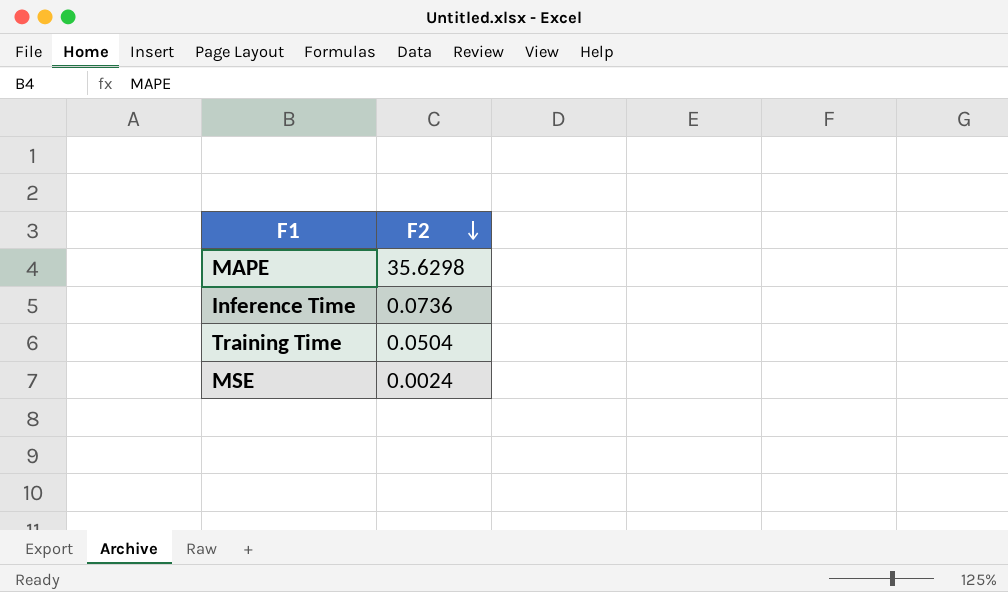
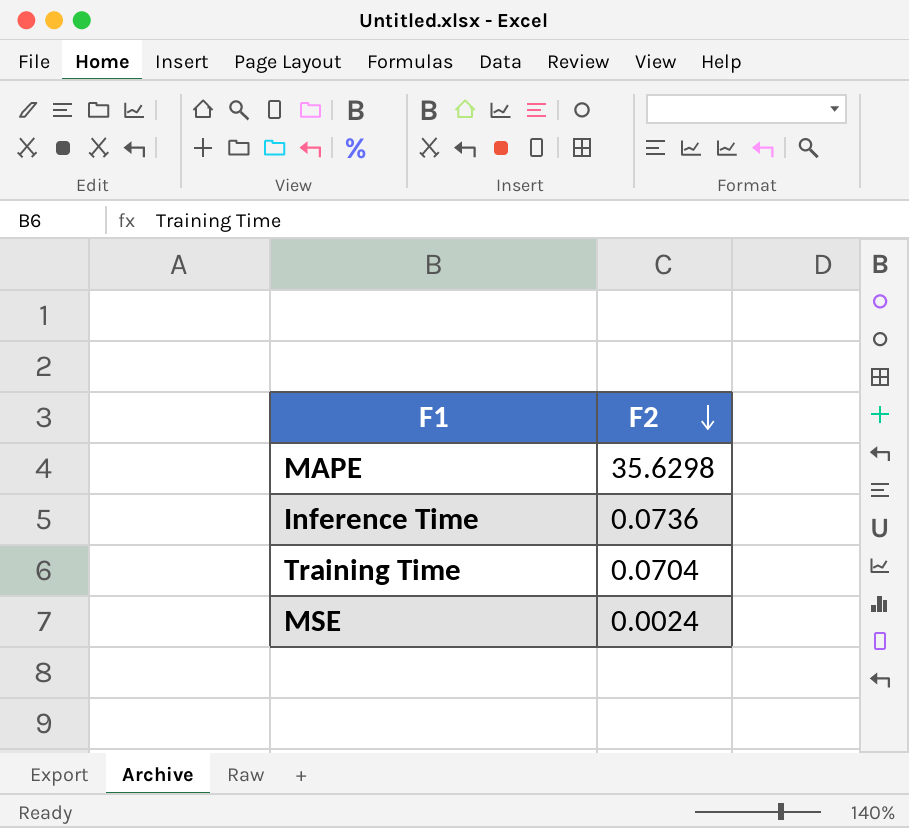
Training Time | F2: 0.0504 -> 0.0704

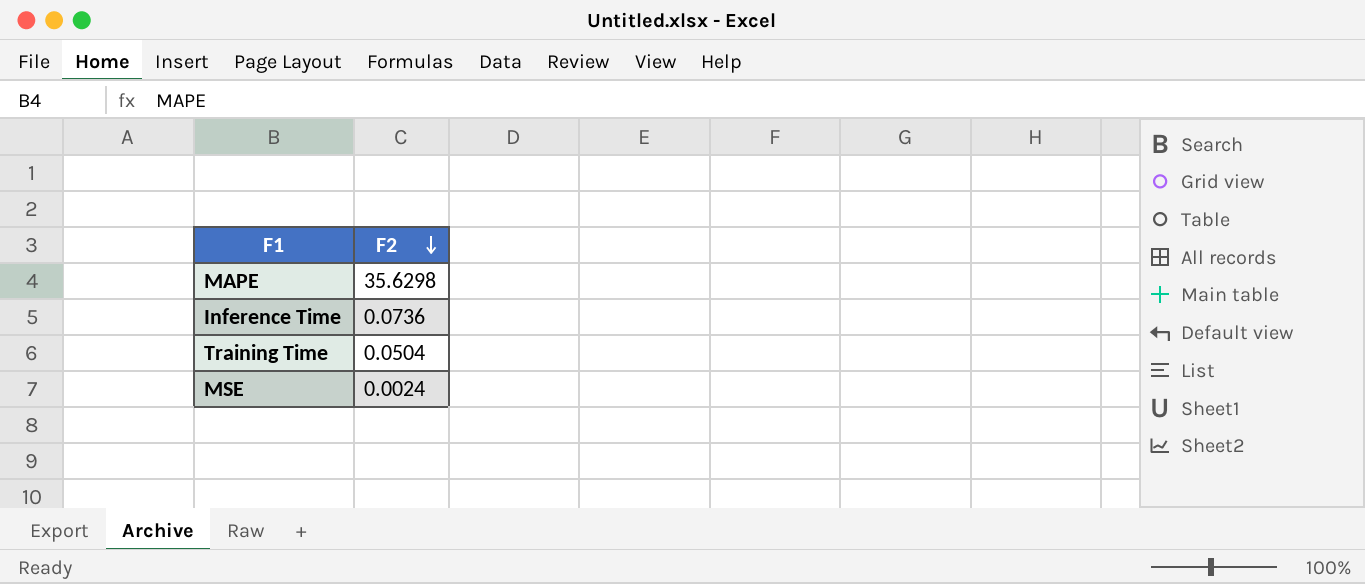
Training Time | F2: 0.0704 -> 0.0504

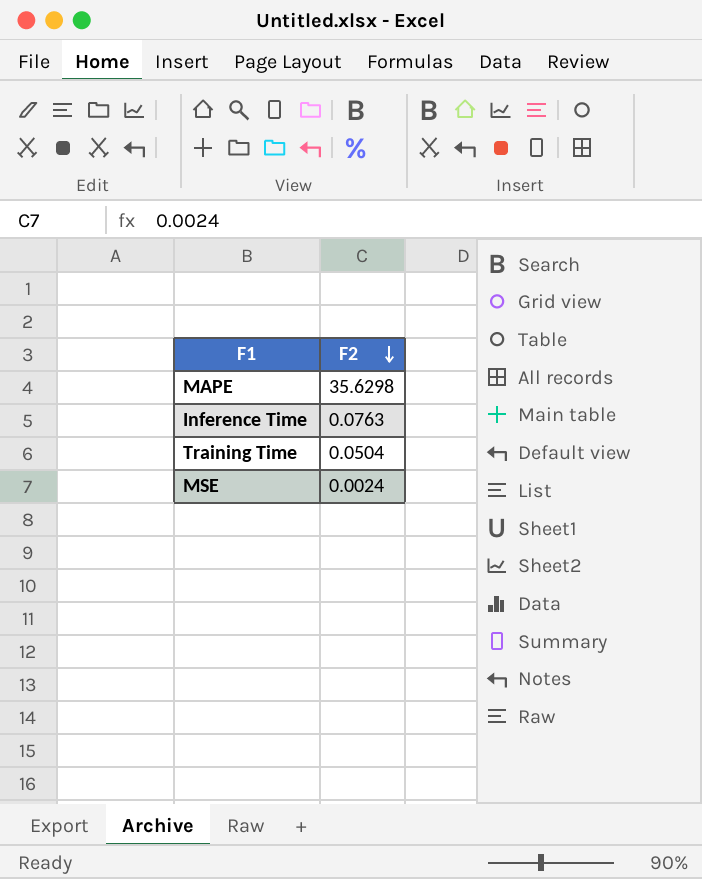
Inference Time | F2: 0.0736 -> 0.0763

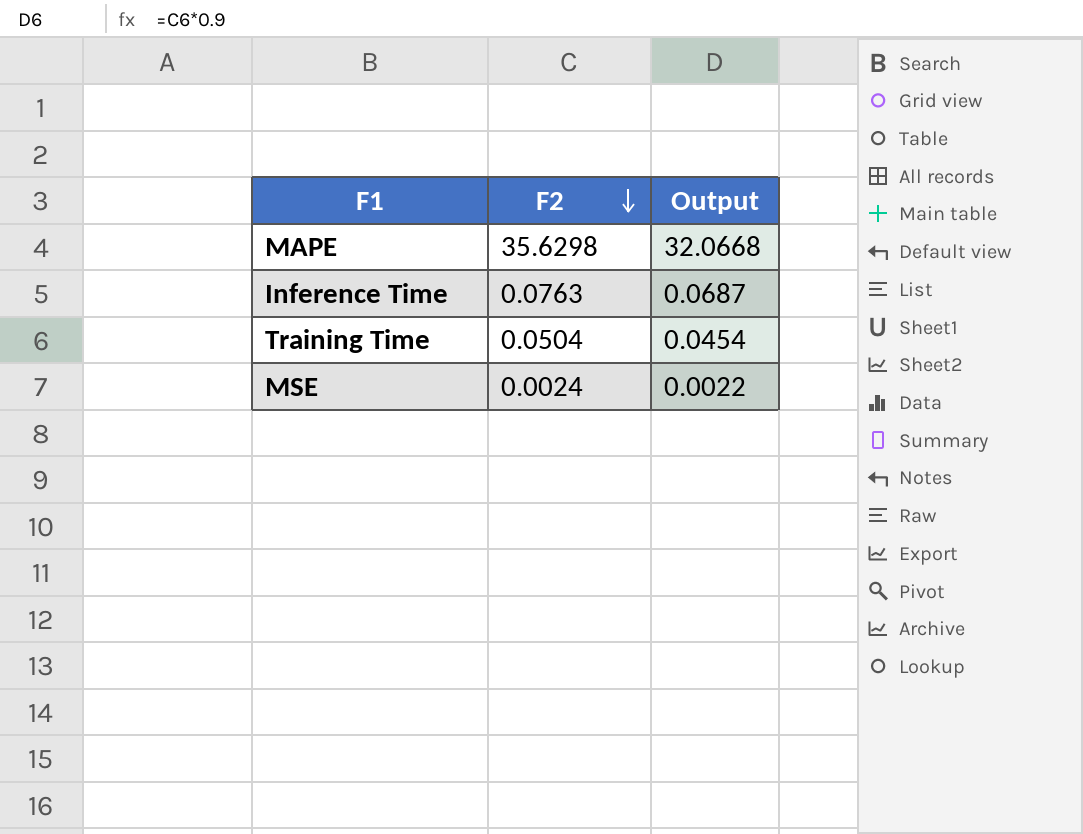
column Output | formula: none -> [F2] * 0.9

